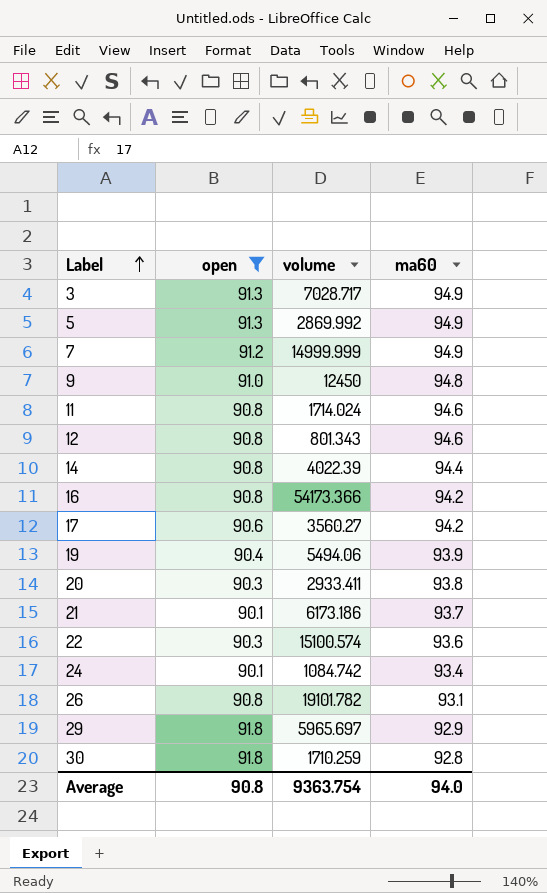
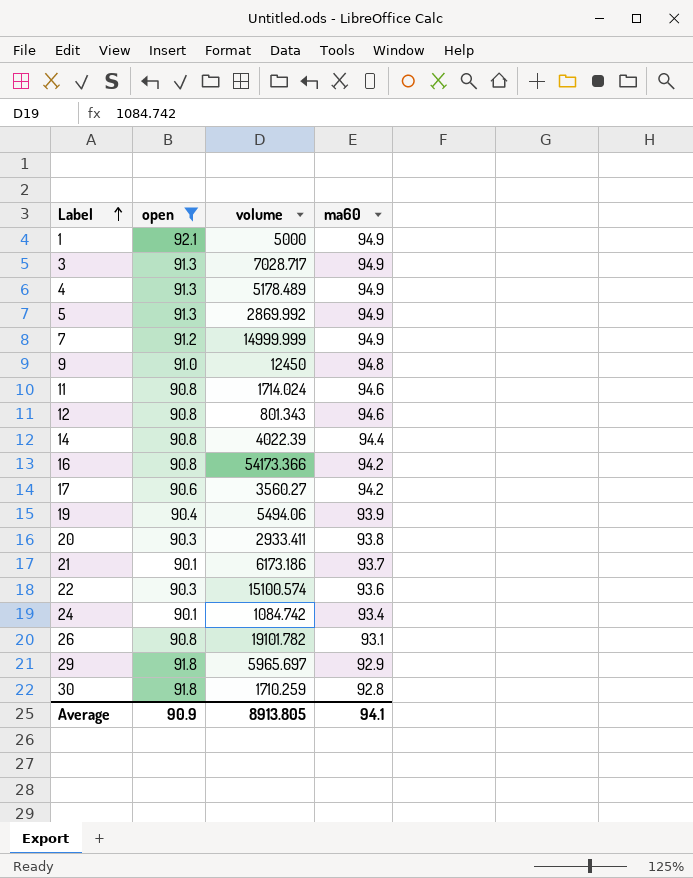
row 1: none -> 92.1 | 5000 | 94.9
row 4: none -> 91.3 | 5178.489 | 94.9
Average | open: 90.8 -> 90.9
Average | volume: 9363.754 -> 8913.805
Average | ma60: 94.0 -> 94.1

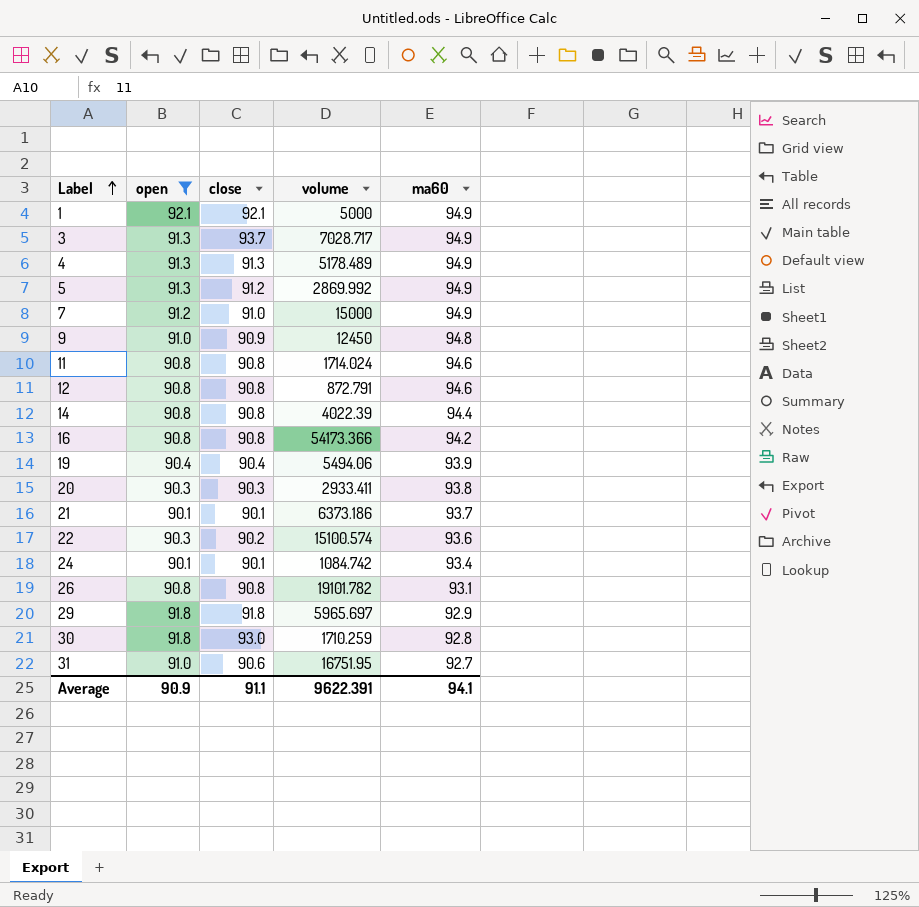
column close | position: none -> 3
row 17: 90.6 | 3560.27 | 94.2 -> none
7 | volume: 14999.999 -> 15000
12 | volume: 801.343 -> 872.791
21 | volume: 6173.186 -> 6373.186
row 31: none -> 91.0 | 90.6 | 16751.95 | 92.7
Average | volume: 8913.805 -> 9622.391

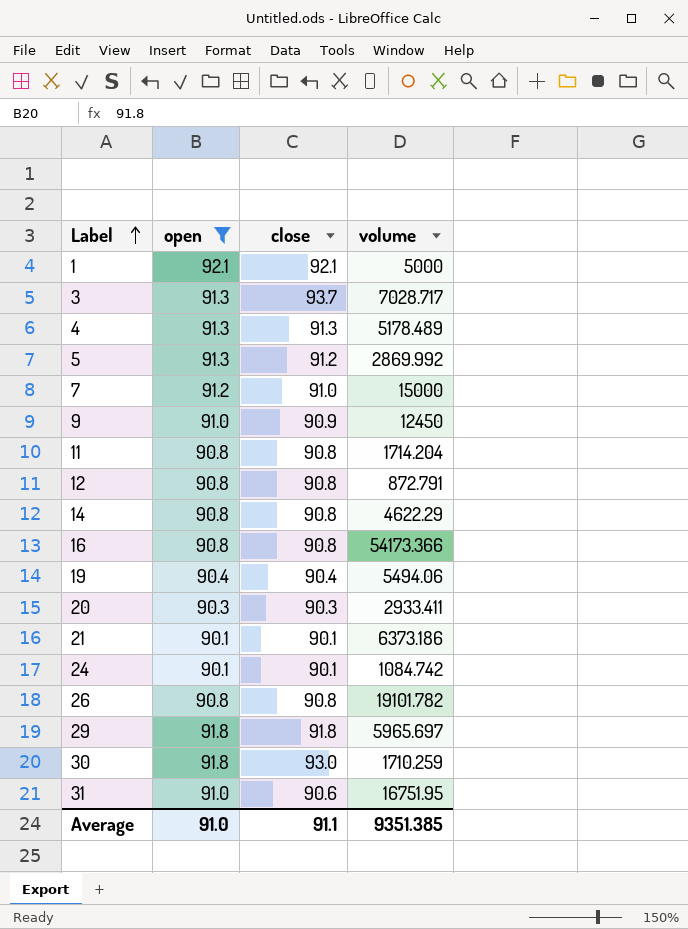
column ma60 | position: 5 -> none
row 22: 90.3 | 90.2 | 15100.574 | 93.6 -> none
11 | volume: 1714.024 -> 1714.204
14 | volume: 4022.39 -> 4622.29
Average | open: 90.9 -> 91.0
Average | volume: 9622.391 -> 9351.385

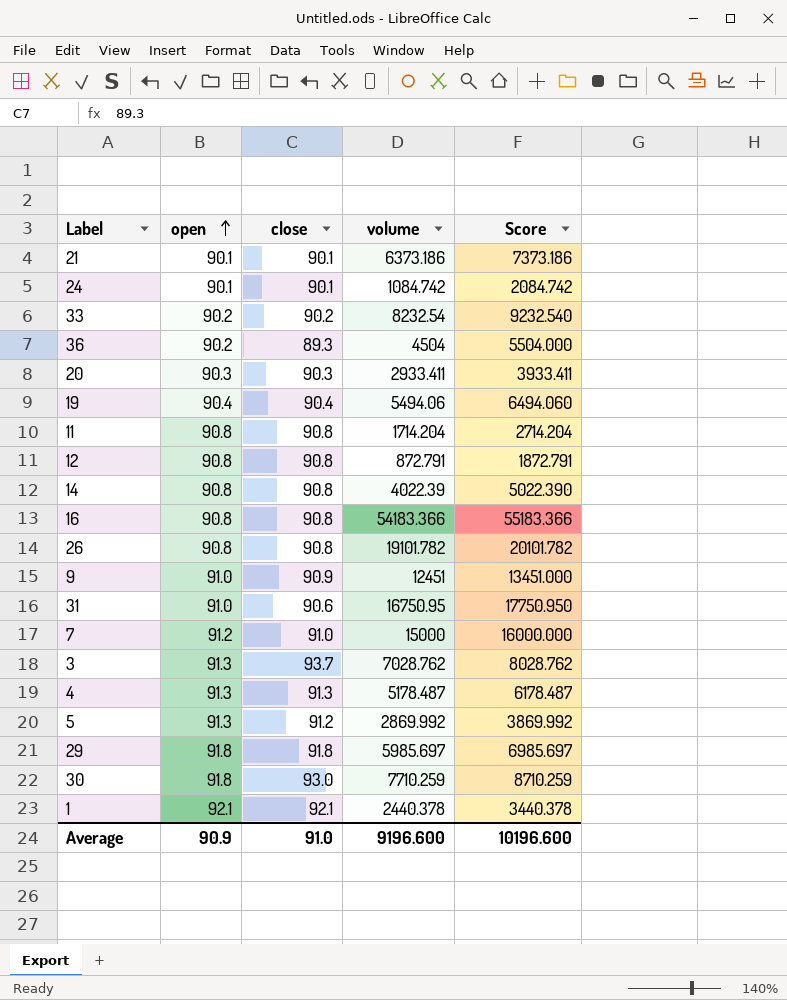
filter: open != 90.2 -> none
row order: Label ascending -> open ascending
column Score | formula: none -> [volume] + 1000
14 | volume: 4622.29 -> 4022.39
16 | volume: 54173.366 -> 54183.366
9 | volume: 12450 -> 12451
31 | volume: 16751.95 -> 16750.95
3 | volume: 7028.717 -> 7028.762
4 | volume: 5178.489 -> 5178.487
29 | volume: 5965.697 -> 5985.697
30 | volume: 1710.259 -> 7710.259
1 | volume: 5000 -> 2440.378
Average | open: 91.0 -> 90.9
Average | close: 91.1 -> 91.0
Average | volume: 9351.385 -> 9196.600

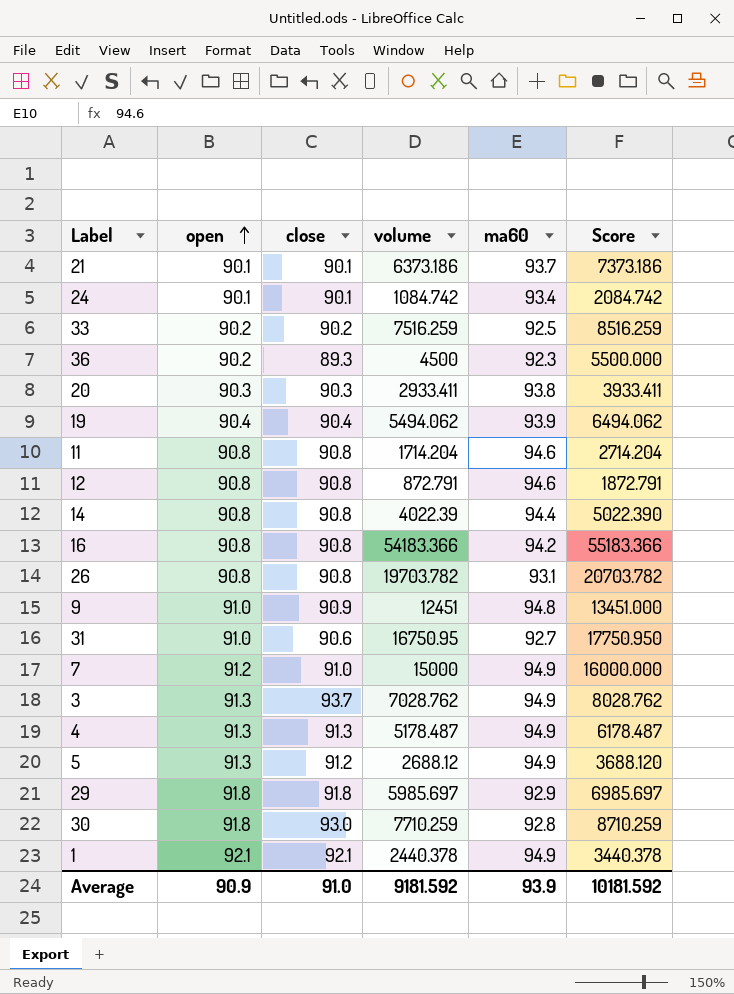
column ma60 | position: none -> 5
33 | volume: 8232.54 -> 7516.259
33 | Score: 9232.540 -> 8516.259
36 | volume: 4504 -> 4500
36 | Score: 5504.000 -> 5500.000
19 | volume: 5494.06 -> 5494.062
19 | Score: 6494.060 -> 6494.062
26 | volume: 19101.782 -> 19703.782
26 | Score: 20101.782 -> 20703.782
5 | volume: 2869.992 -> 2688.12
5 | Score: 3869.992 -> 3688.120
Average | volume: 9196.600 -> 9181.592
Average | Score: 10196.600 -> 10181.592

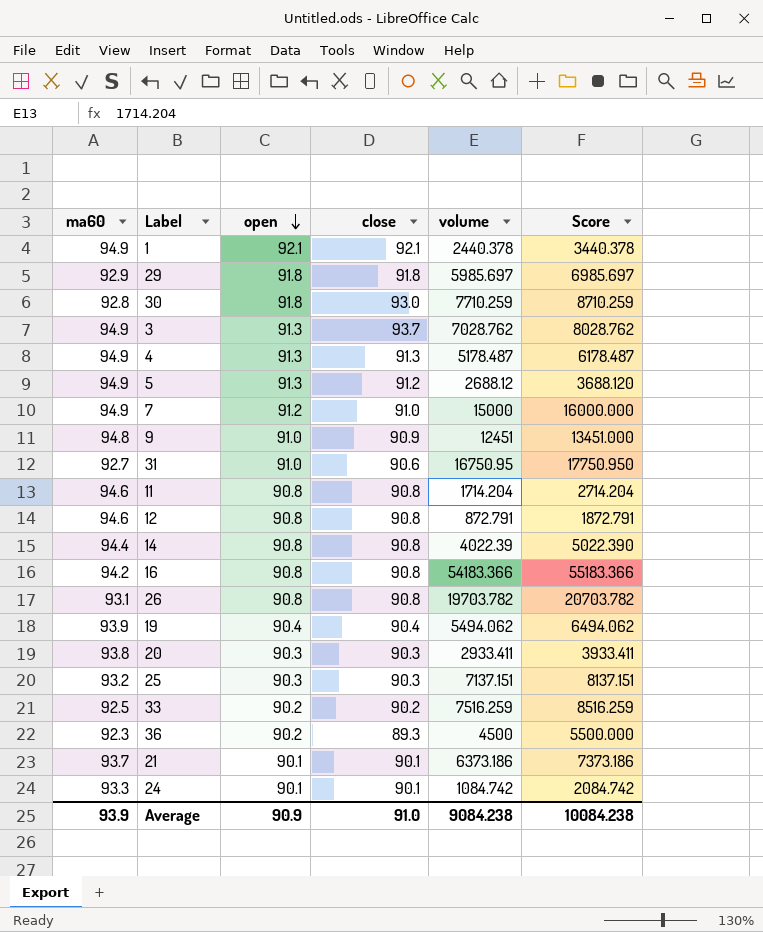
row order: open ascending -> open descending
column ma60 | position: 5 -> 1
row 25: none -> 93.2 | 90.3 | 90.3 | 7137.151 | 8137.151
24 | ma60: 93.4 -> 93.3
Average | volume: 9181.592 -> 9084.238
Average | Score: 10181.592 -> 10084.238

